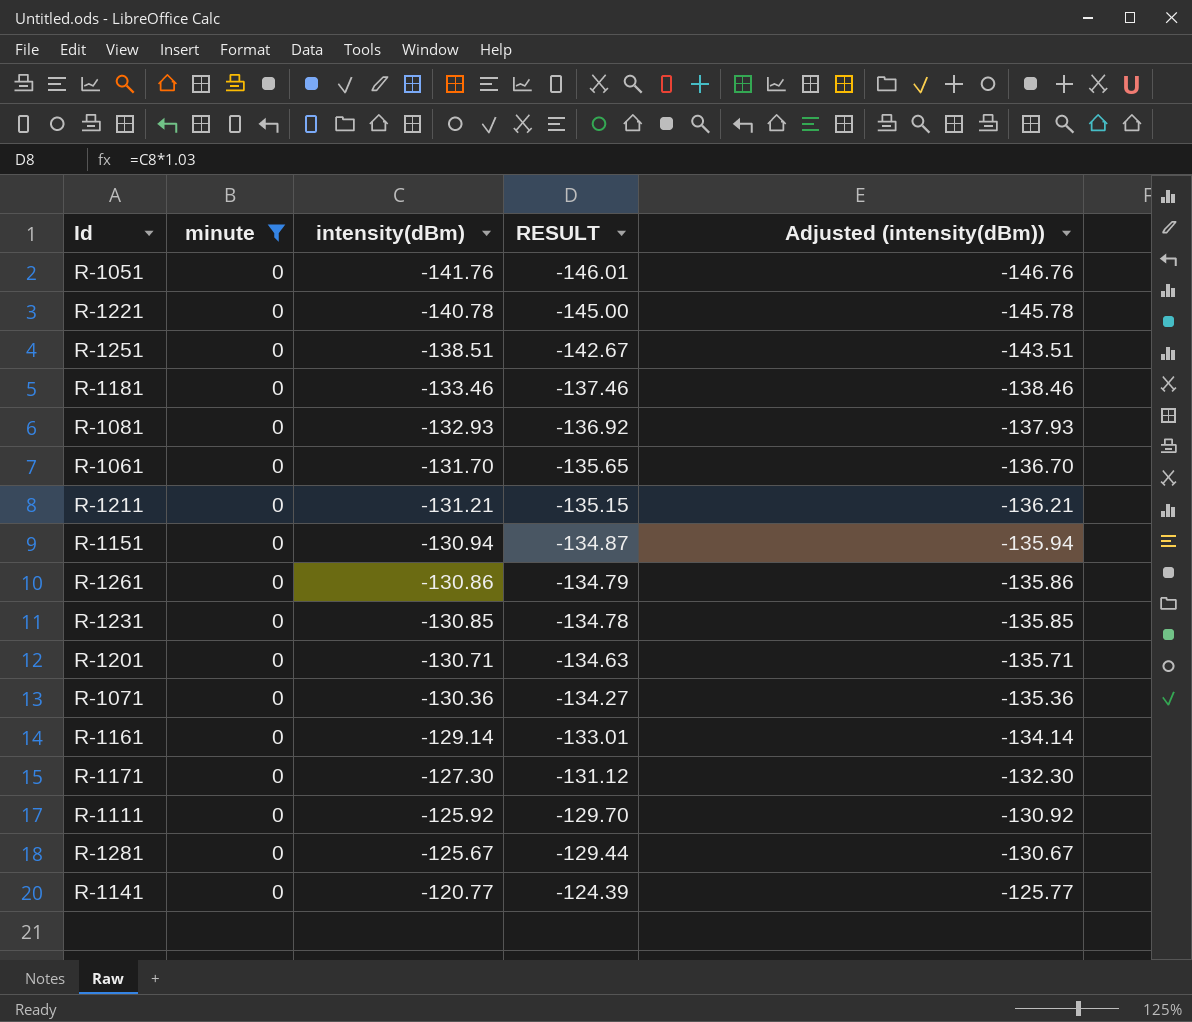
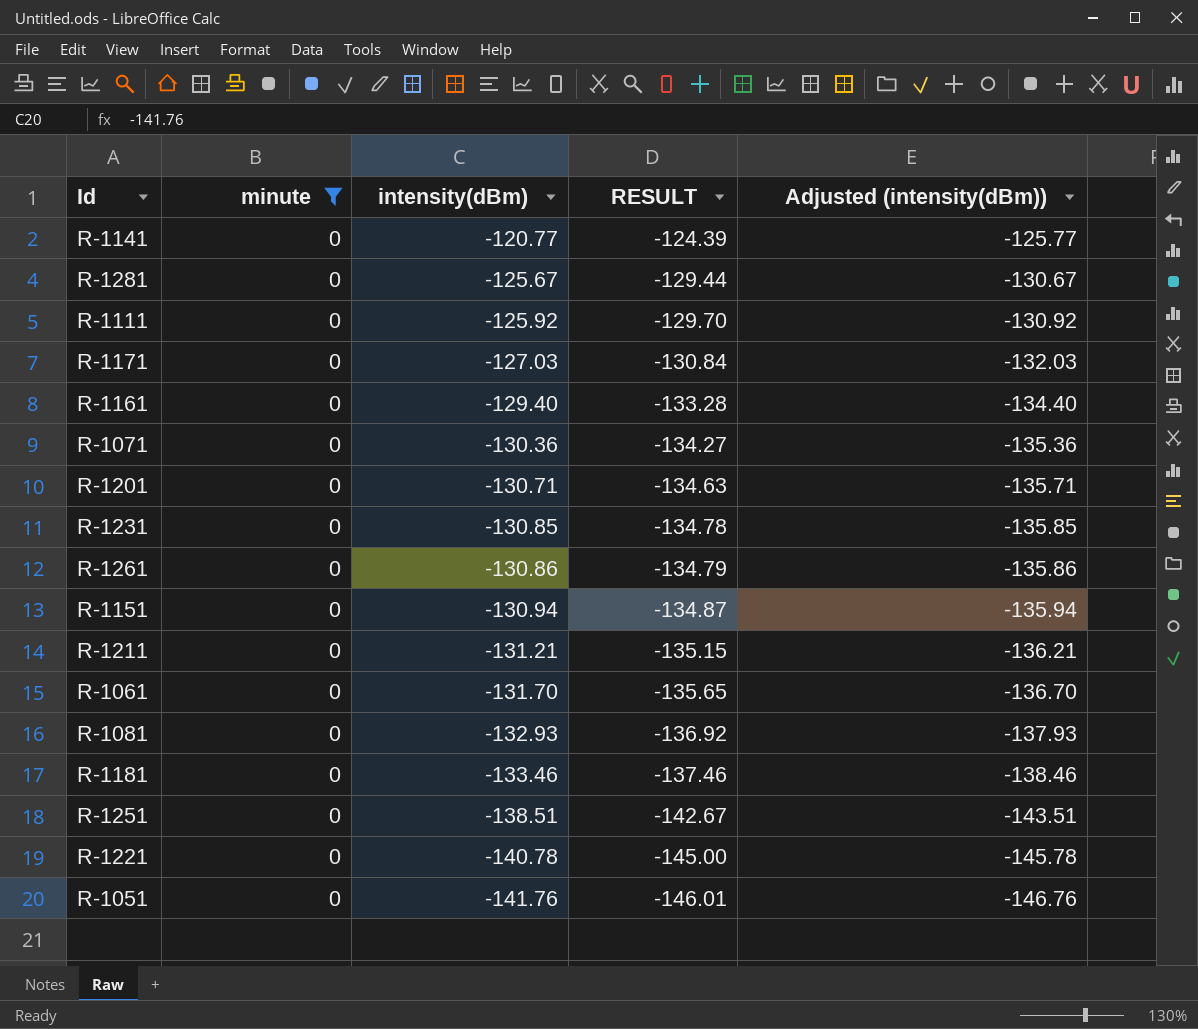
row order: intensity(dBm) ascending -> intensity(dBm) descending
R-1171 | intensity(dBm): -127.30 -> -127.03
R-1171 | RESULT: -131.12 -> -130.84
R-1171 | Adjusted (intensity(dBm)): -132.30 -> -132.03
R-1161 | intensity(dBm): -129.14 -> -129.40
R-1161 | RESULT: -133.01 -> -133.28
R-1161 | Adjusted (intensity(dBm)): -134.14 -> -134.40

